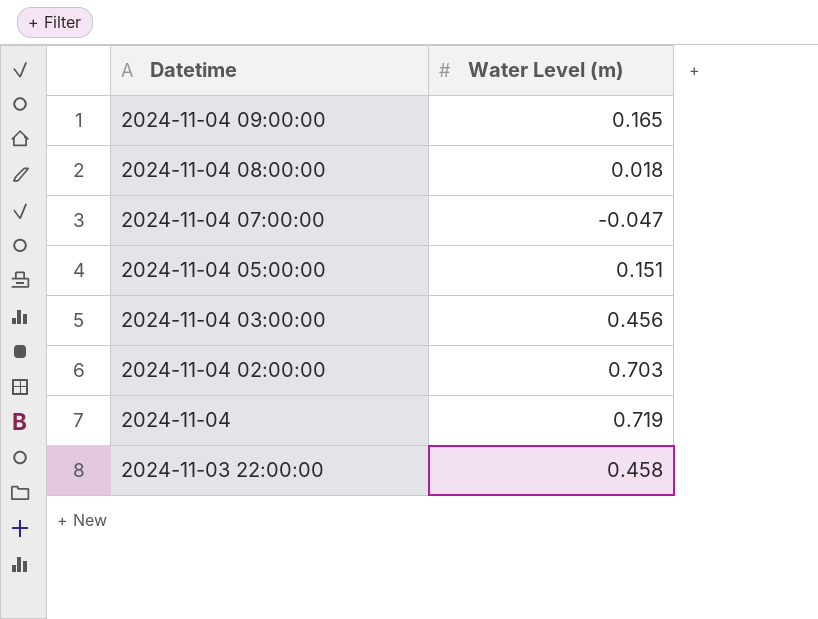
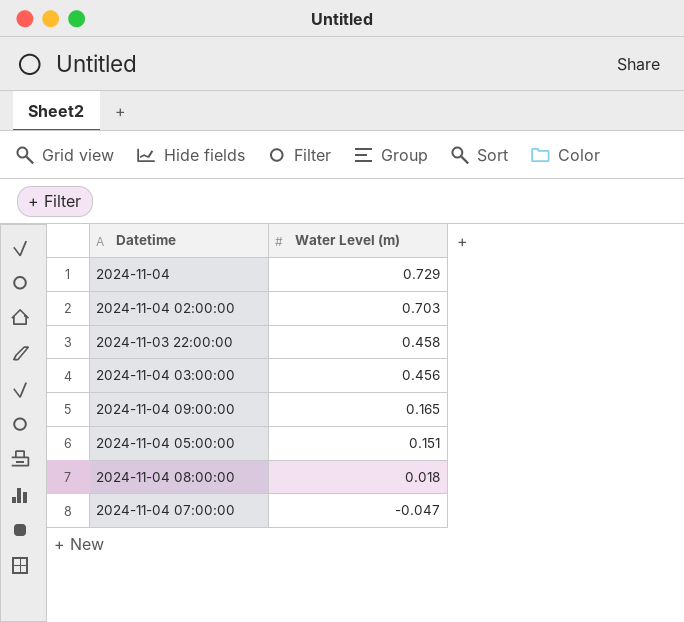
row order: Datetime descending -> Water Level (m) descending
2024-11-04 | Water Level (m): 0.719 -> 0.729

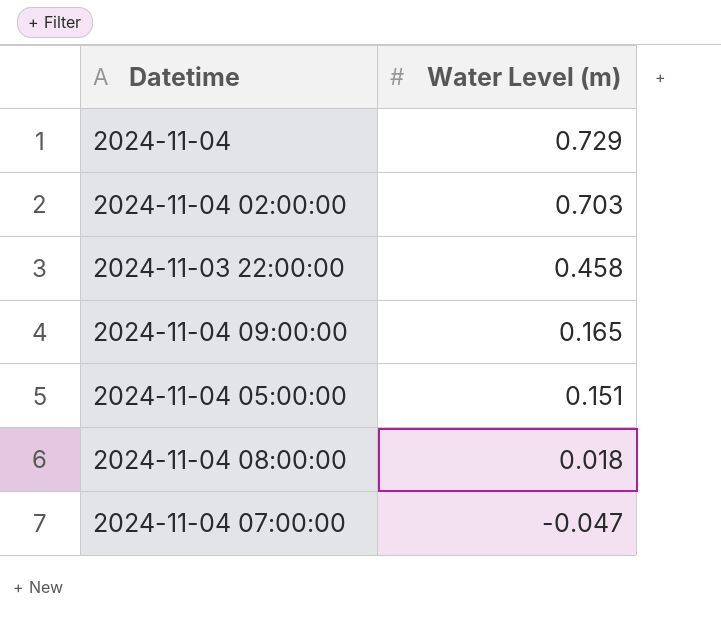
row 2024-11-04 03:00:00: 0.456 -> none

